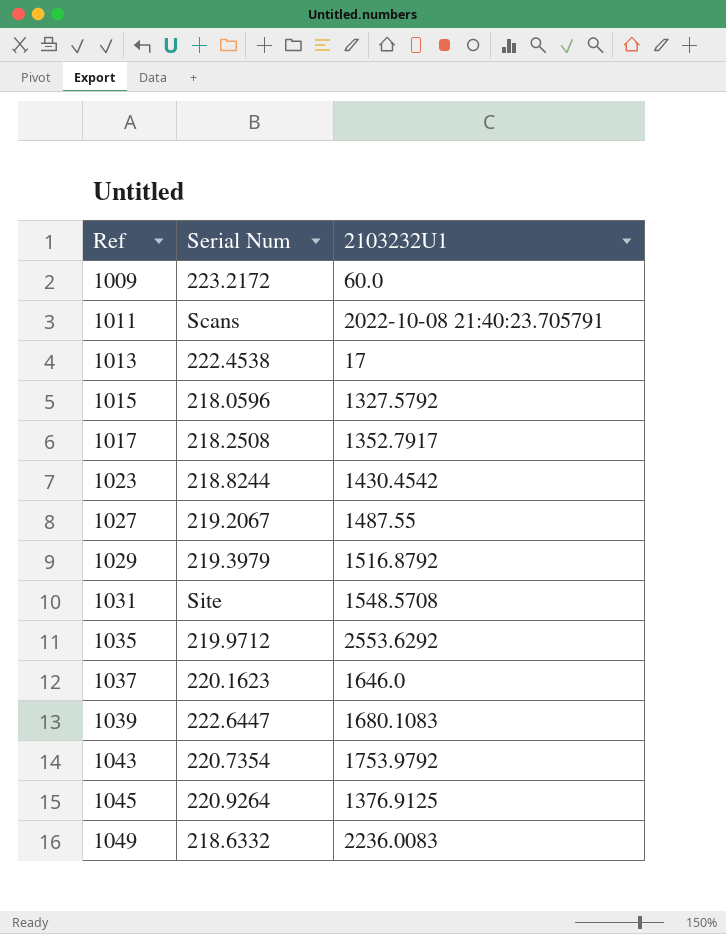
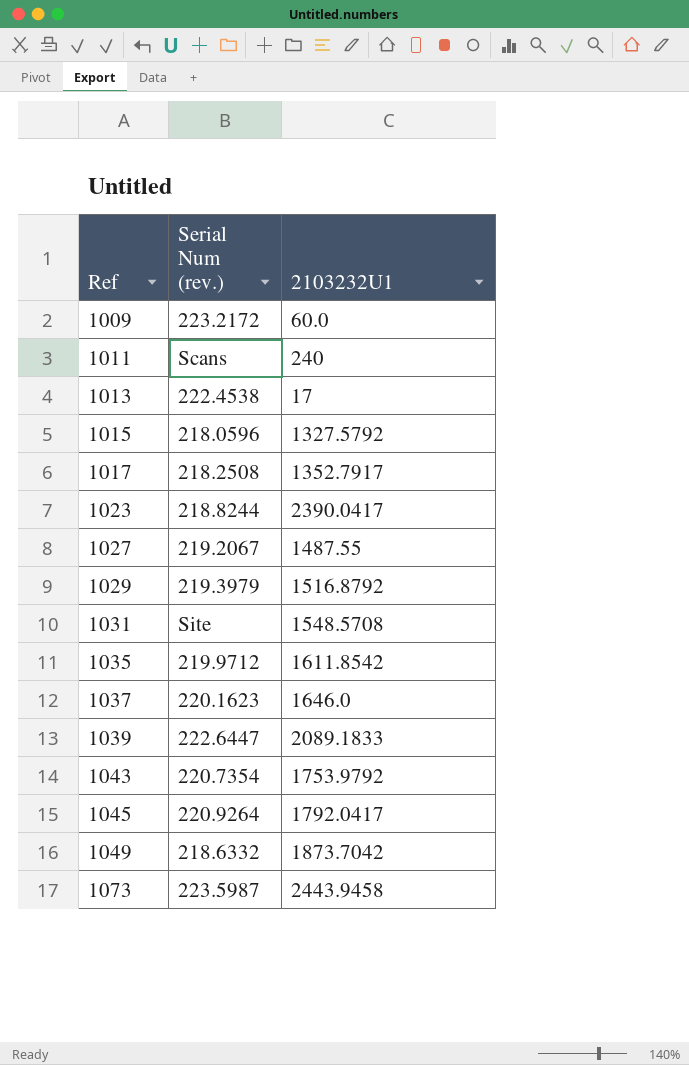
column name: Serial Num -> Serial Num (rev.)
1011 | 2103232U1: 2022-10-08 21:40:23.705791 -> 240
1023 | 2103232U1: 1430.4542 -> 2390.0417
1035 | 2103232U1: 2553.6292 -> 1611.8542
1039 | 2103232U1: 1680.1083 -> 2089.1833
1045 | 2103232U1: 1376.9125 -> 1792.0417
1049 | 2103232U1: 2236.0083 -> 1873.7042
row 1073: none -> 223.5987 | 2443.9458

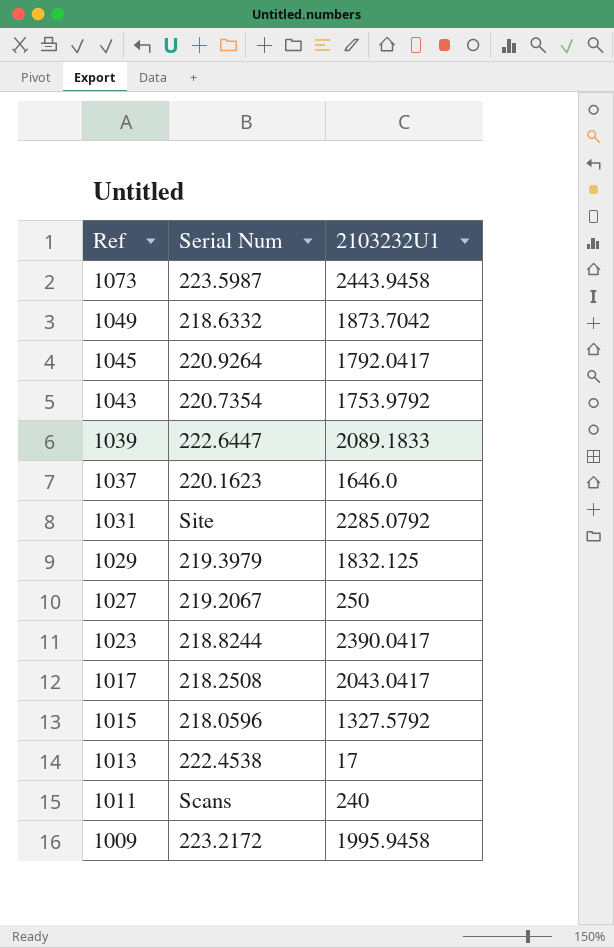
row order: Ref ascending -> Ref descending
column name: Serial Num (rev.) -> Serial Num
row 1035: 219.9712 | 1611.8542 -> none
1031 | 2103232U1: 1548.5708 -> 2285.0792
1029 | 2103232U1: 1516.8792 -> 1832.125
1027 | 2103232U1: 1487.55 -> 250
1017 | 2103232U1: 1352.7917 -> 2043.0417
1009 | 2103232U1: 60.0 -> 1995.9458

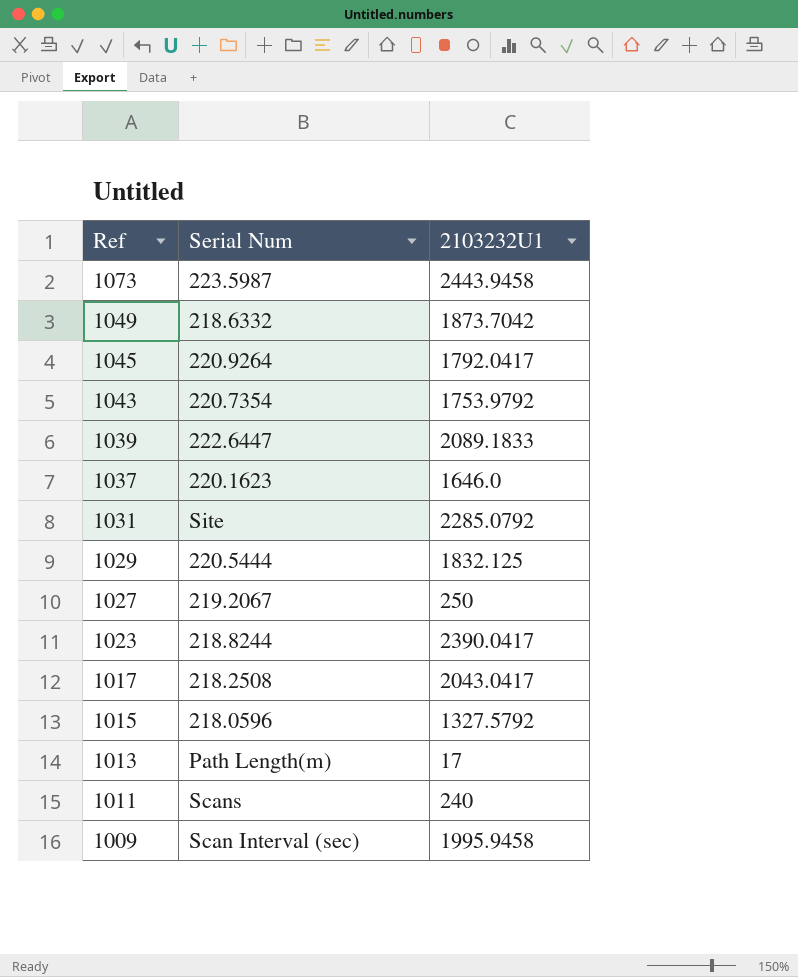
1029 | Serial Num: 219.3979 -> 220.5444
1013 | Serial Num: 222.4538 -> Path Length(m)
1009 | Serial Num: 223.2172 -> Scan Interval (sec)

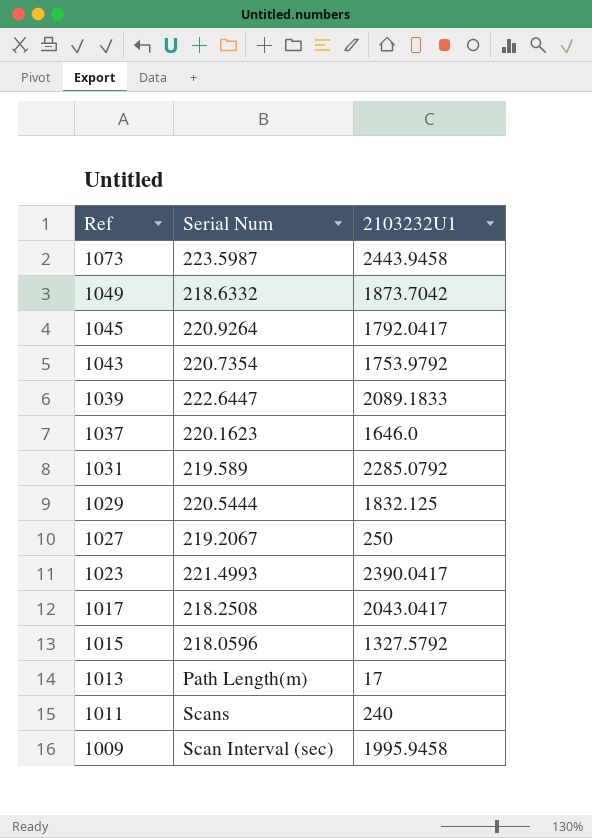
1031 | Serial Num: Site -> 219.589
1023 | Serial Num: 218.8244 -> 221.4993

